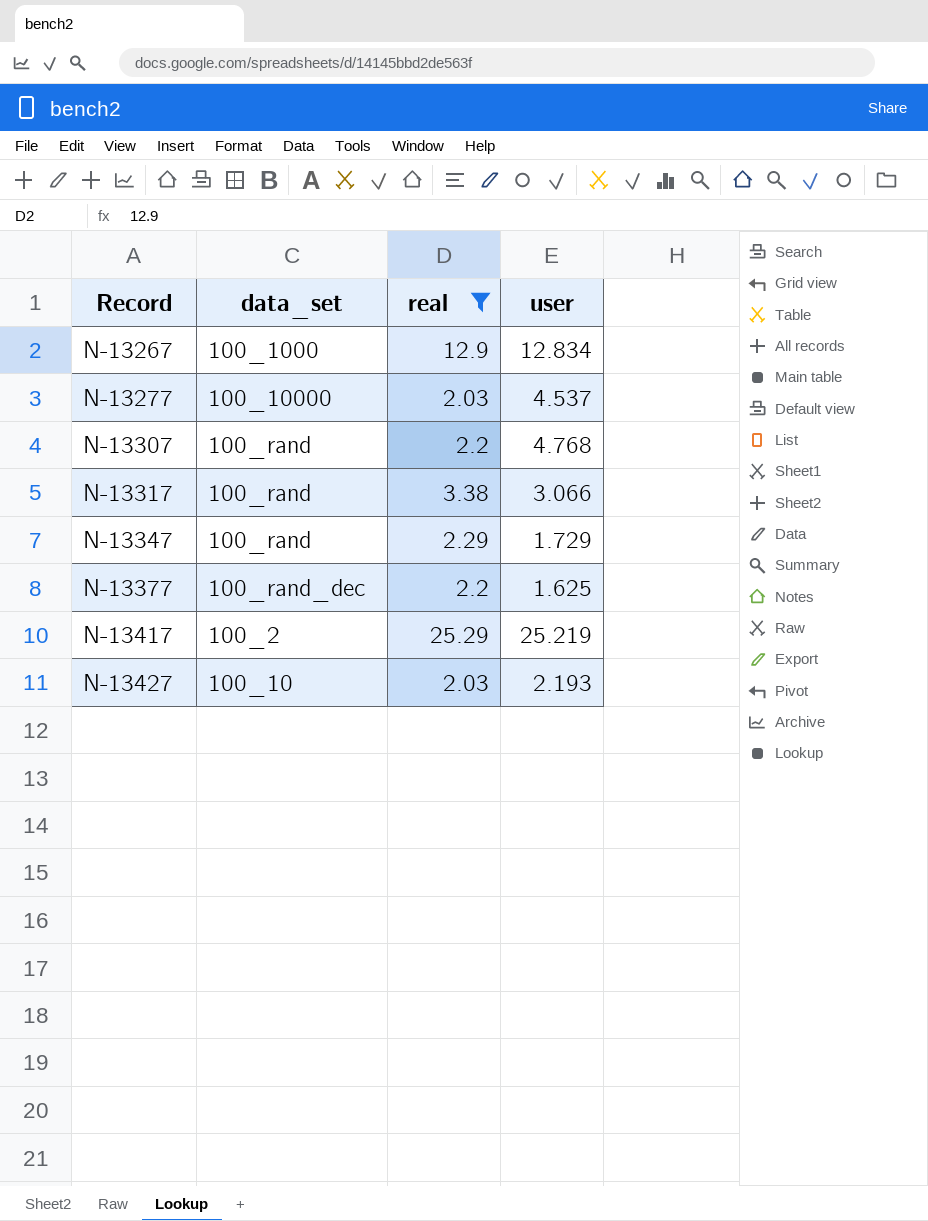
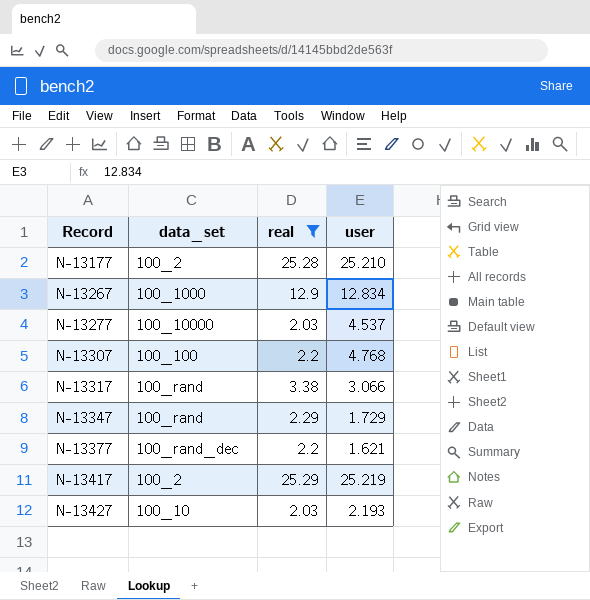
row N-13177: none -> 100_2 | 25.28 | 25.210
N-13307 | data_set: 100_rand -> 100_100
N-13377 | user: 1.625 -> 1.621

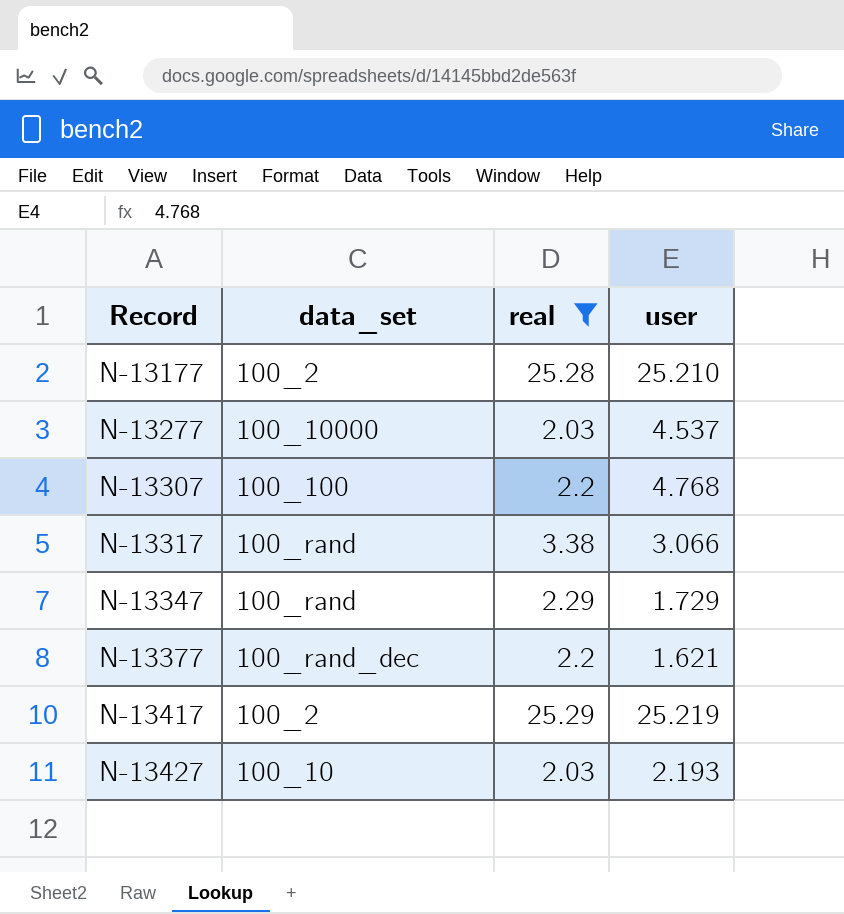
row N-13267: 100_1000 | 12.9 | 12.834 -> none

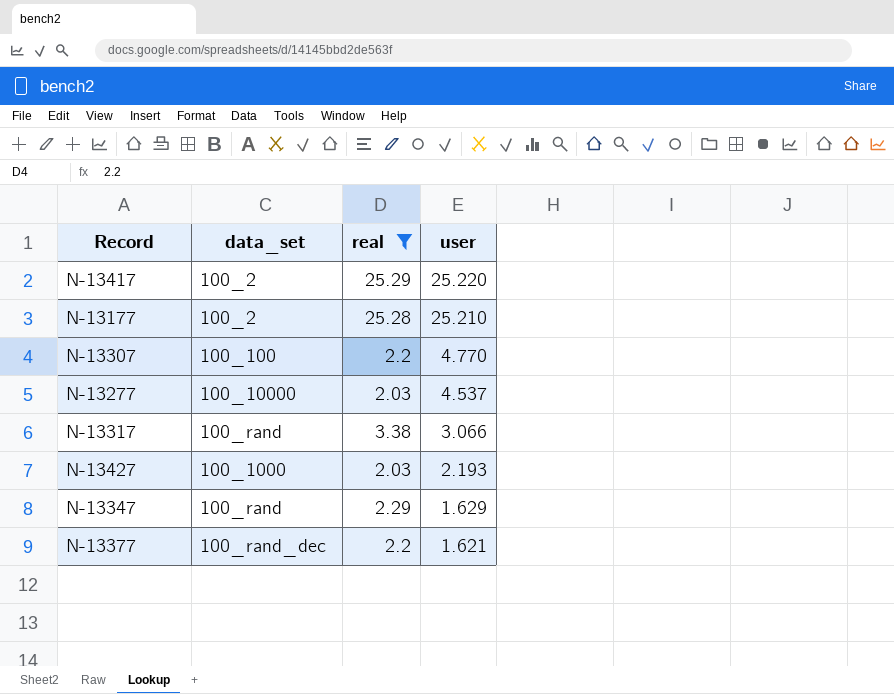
row order: Record ascending -> user descending
N-13417 | user: 25.219 -> 25.220
N-13307 | user: 4.768 -> 4.770
N-13427 | data_set: 100_10 -> 100_1000
N-13347 | user: 1.729 -> 1.629

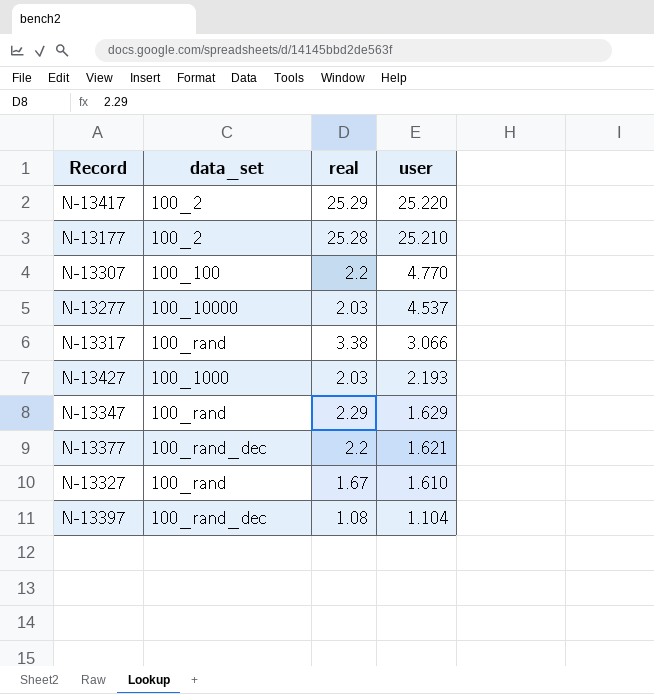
filter: real >= 2.03 -> none

